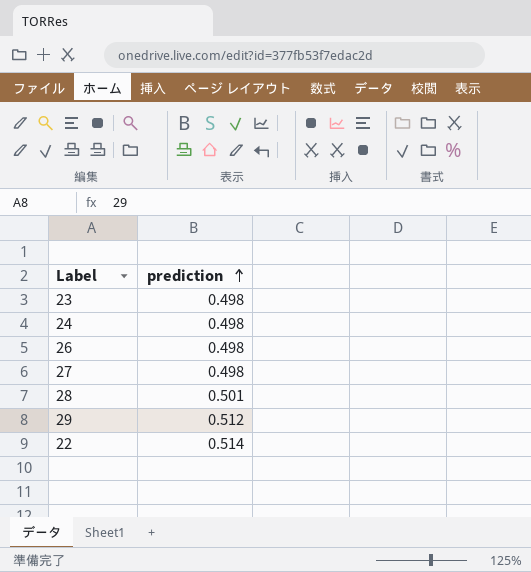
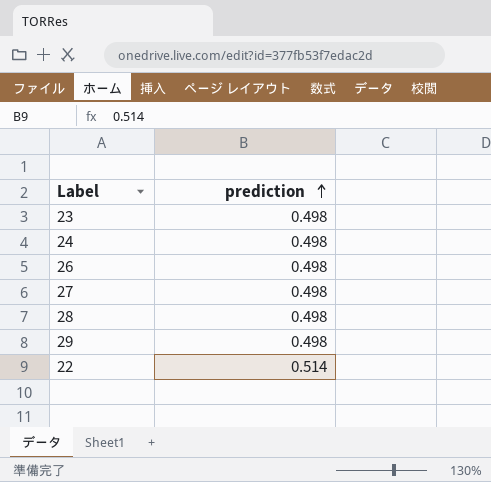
28 | prediction: 0.501 -> 0.498
29 | prediction: 0.512 -> 0.498

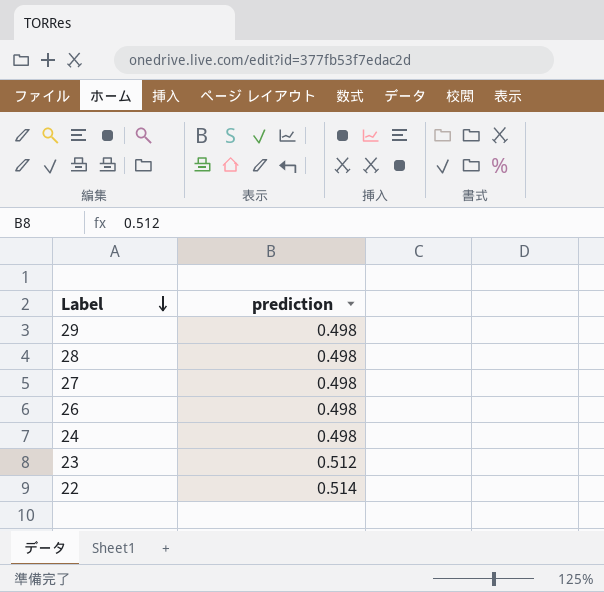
row order: prediction ascending -> Label descending
23 | prediction: 0.498 -> 0.512

